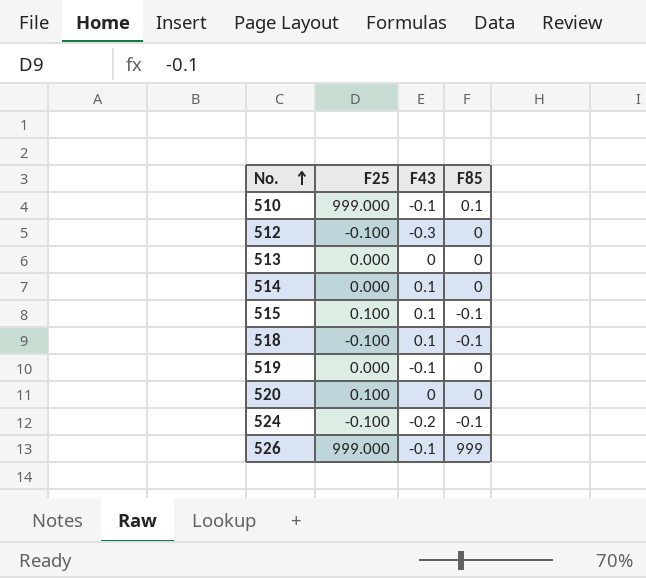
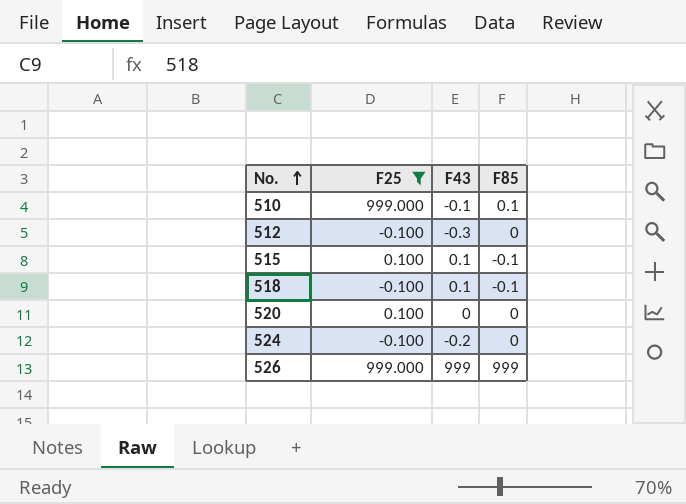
filter: none -> F25 != 0.000
524 | F85: -0.1 -> 0
526 | F43: -0.1 -> 999

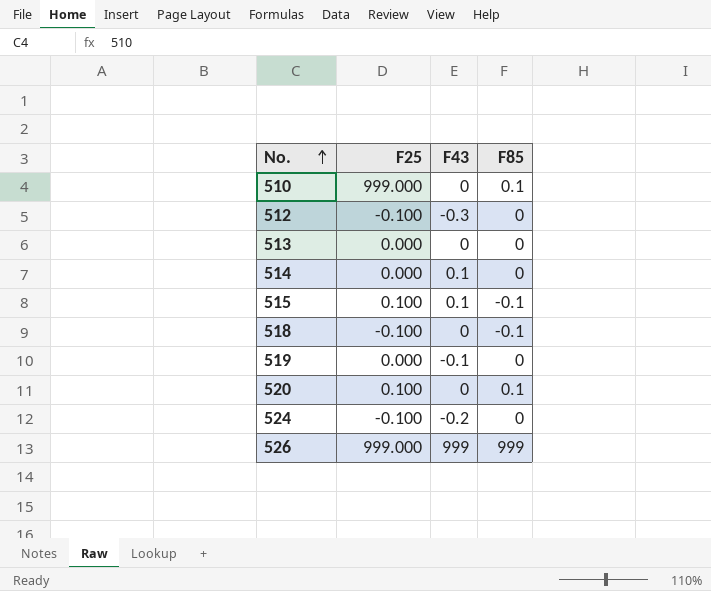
filter: F25 != 0.000 -> none
510 | F43: -0.1 -> 0
518 | F43: 0.1 -> 0
520 | F85: 0 -> 0.1

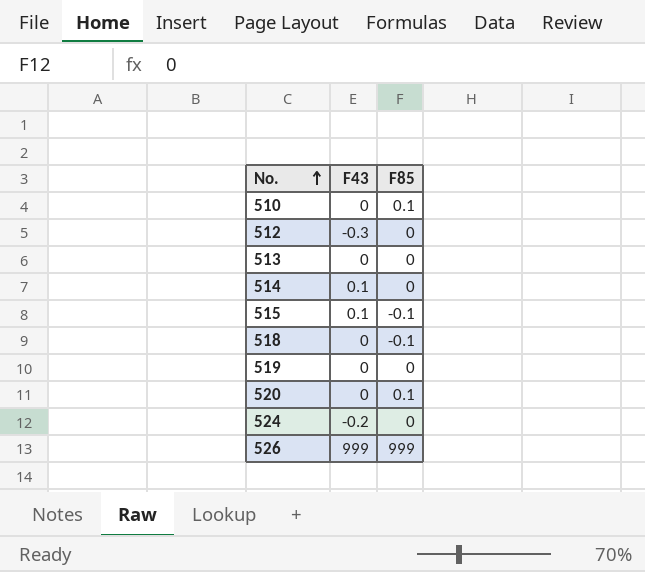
column F25 | position: 2 -> none
519 | F43: -0.1 -> 0

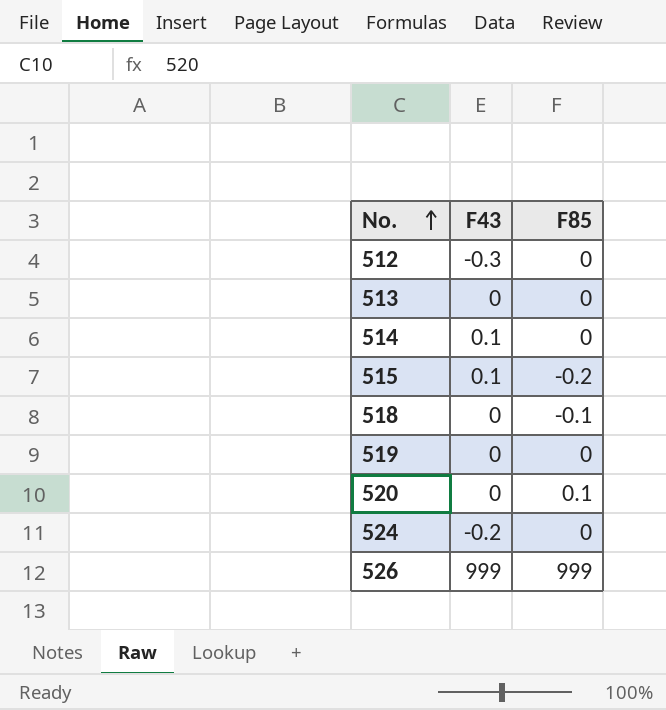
row 510: 0 | 0.1 -> none
515 | F85: -0.1 -> -0.2

